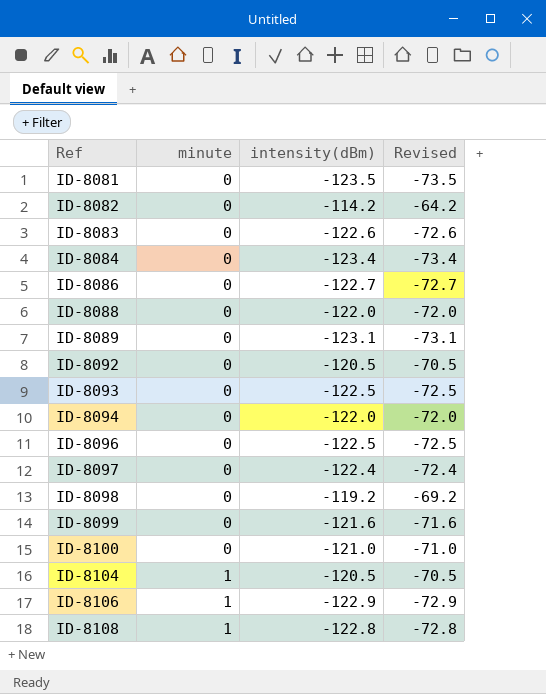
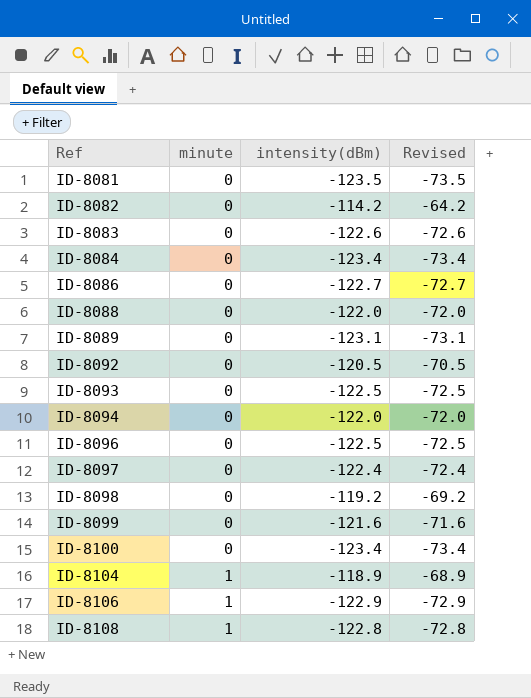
ID-8100 | intensity(dBm): -121.0 -> -123.4
ID-8100 | Revised: -71.0 -> -73.4
ID-8104 | intensity(dBm): -120.5 -> -118.9
ID-8104 | Revised: -70.5 -> -68.9

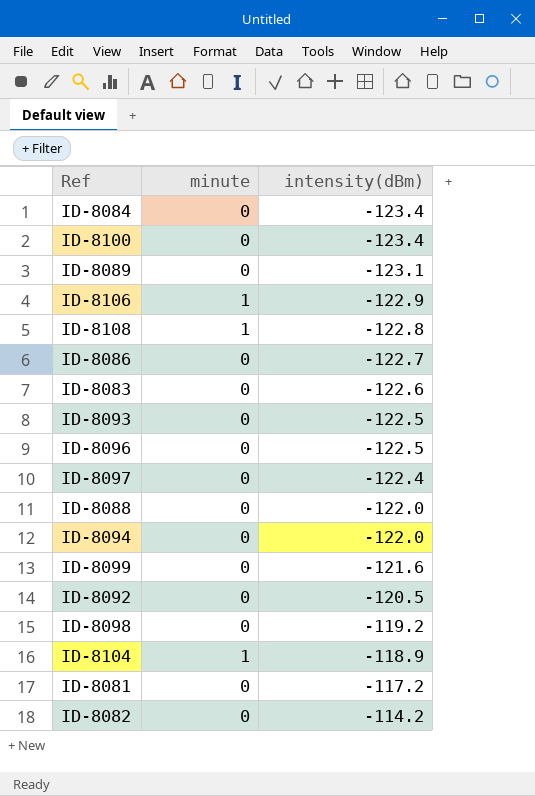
row order: Ref ascending -> intensity(dBm) ascending
column Revised | formula: [intensity(dBm)] + 50 -> none
ID-8081 | intensity(dBm): -123.5 -> -117.2

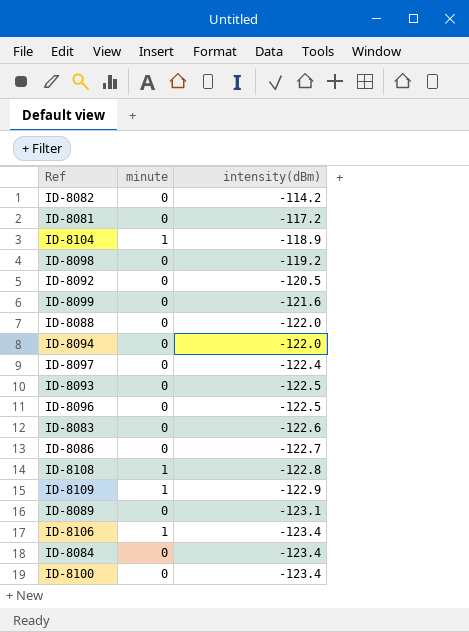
row order: intensity(dBm) ascending -> intensity(dBm) descending
row ID-8109: none -> 1 | -122.9
ID-8106 | intensity(dBm): -122.9 -> -123.4

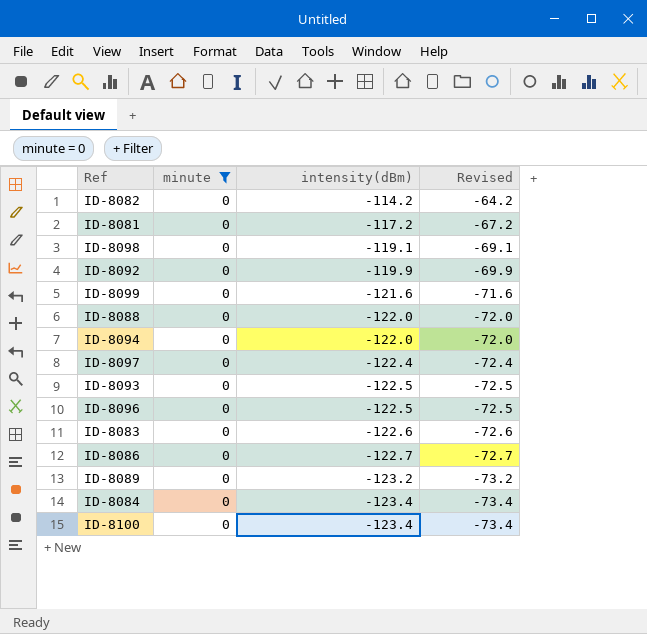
filter: none -> minute = 0
column Revised | formula: none -> [intensity(dBm)] + 50
ID-8098 | intensity(dBm): -119.2 -> -119.1
ID-8092 | intensity(dBm): -120.5 -> -119.9
ID-8089 | intensity(dBm): -123.1 -> -123.2

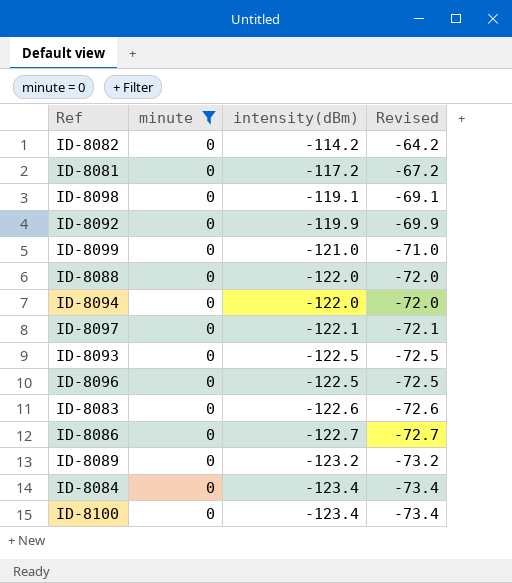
ID-8099 | intensity(dBm): -121.6 -> -121.0
ID-8099 | Revised: -71.6 -> -71.0
ID-8097 | intensity(dBm): -122.4 -> -122.1
ID-8097 | Revised: -72.4 -> -72.1

